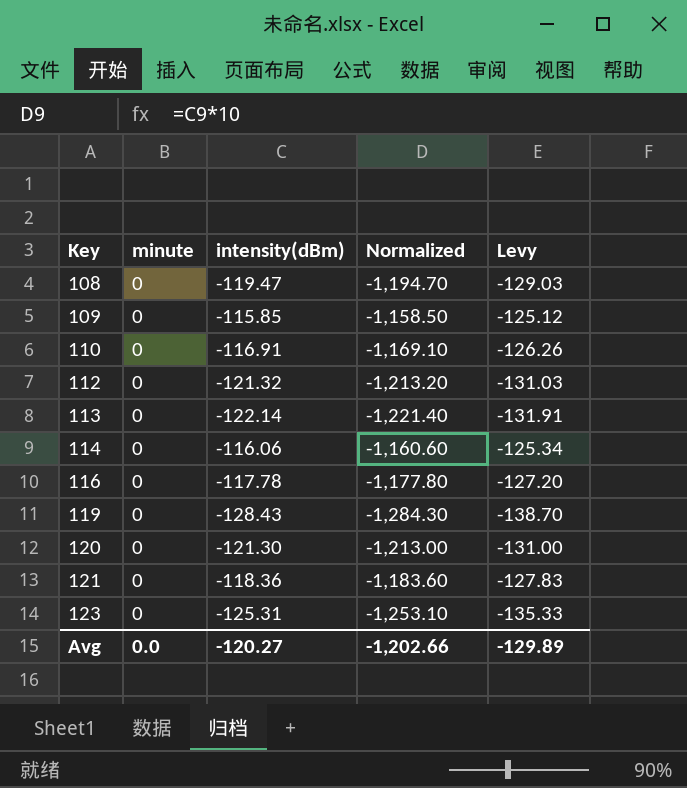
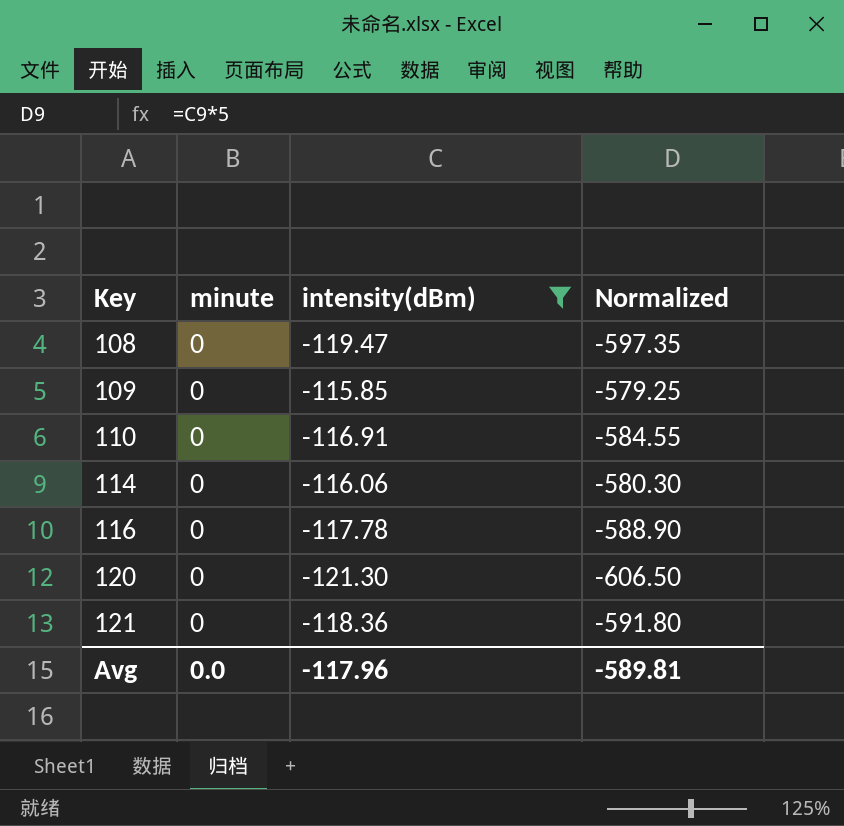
filter: none -> intensity(dBm) >= -121.30
column Levy | formula: [intensity(dBm)] * 1.08 -> none
column Normalized | formula: [intensity(dBm)] * 10 -> [intensity(dBm)] * 5
Avg | intensity(dBm): -120.27 -> -117.96
Avg | Normalized: -1,202.66 -> -589.81

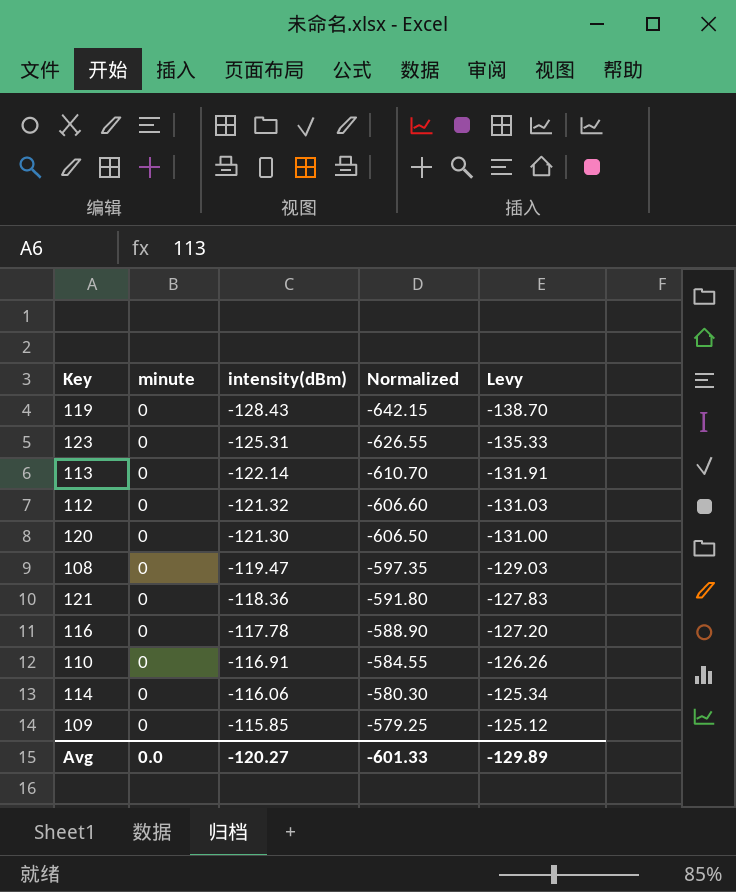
filter: intensity(dBm) >= -121.30 -> none
row order: Key ascending -> intensity(dBm) ascending
column Levy | formula: none -> [intensity(dBm)] * 1.08
Avg | intensity(dBm): -117.96 -> -120.27
Avg | Normalized: -589.81 -> -601.33

